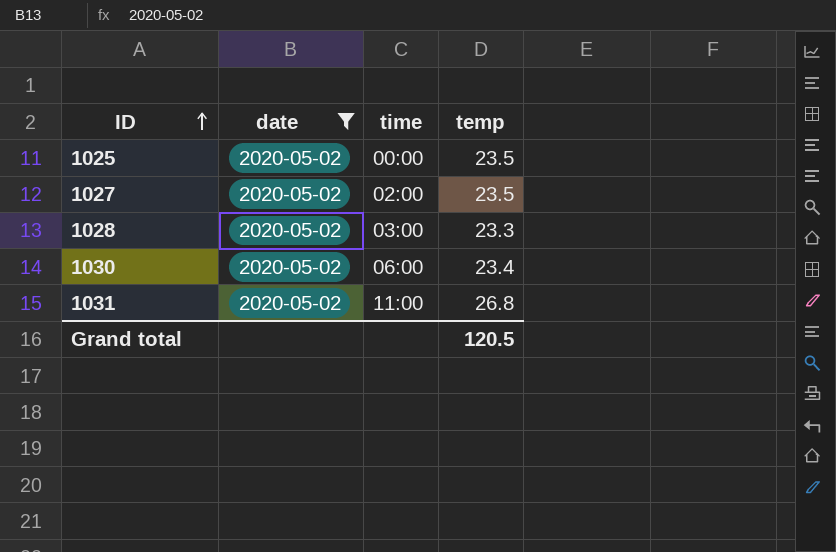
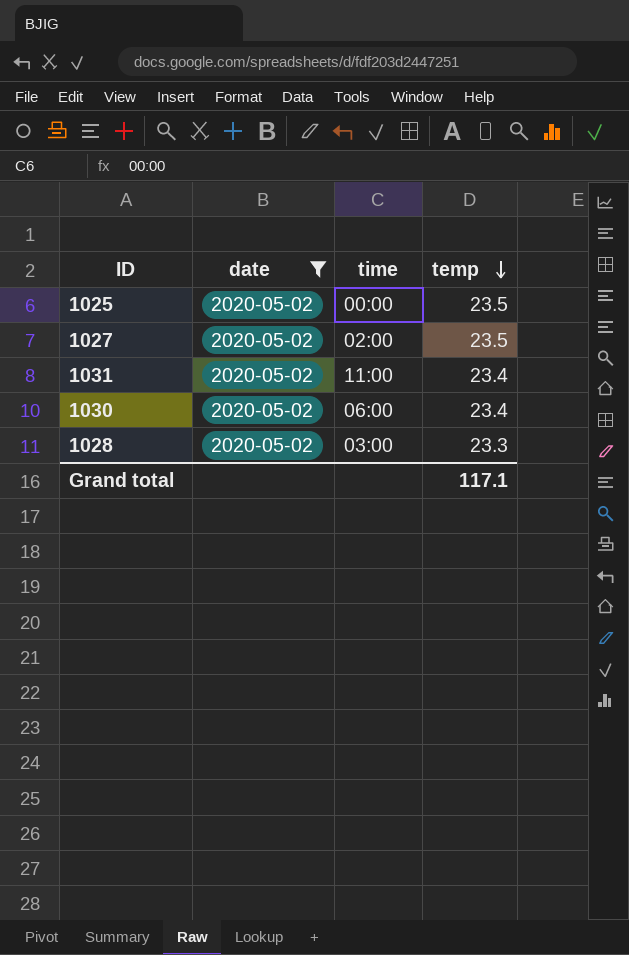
row order: ID ascending -> temp descending
1031 | temp: 26.8 -> 23.4
Grand total | temp: 120.5 -> 117.1

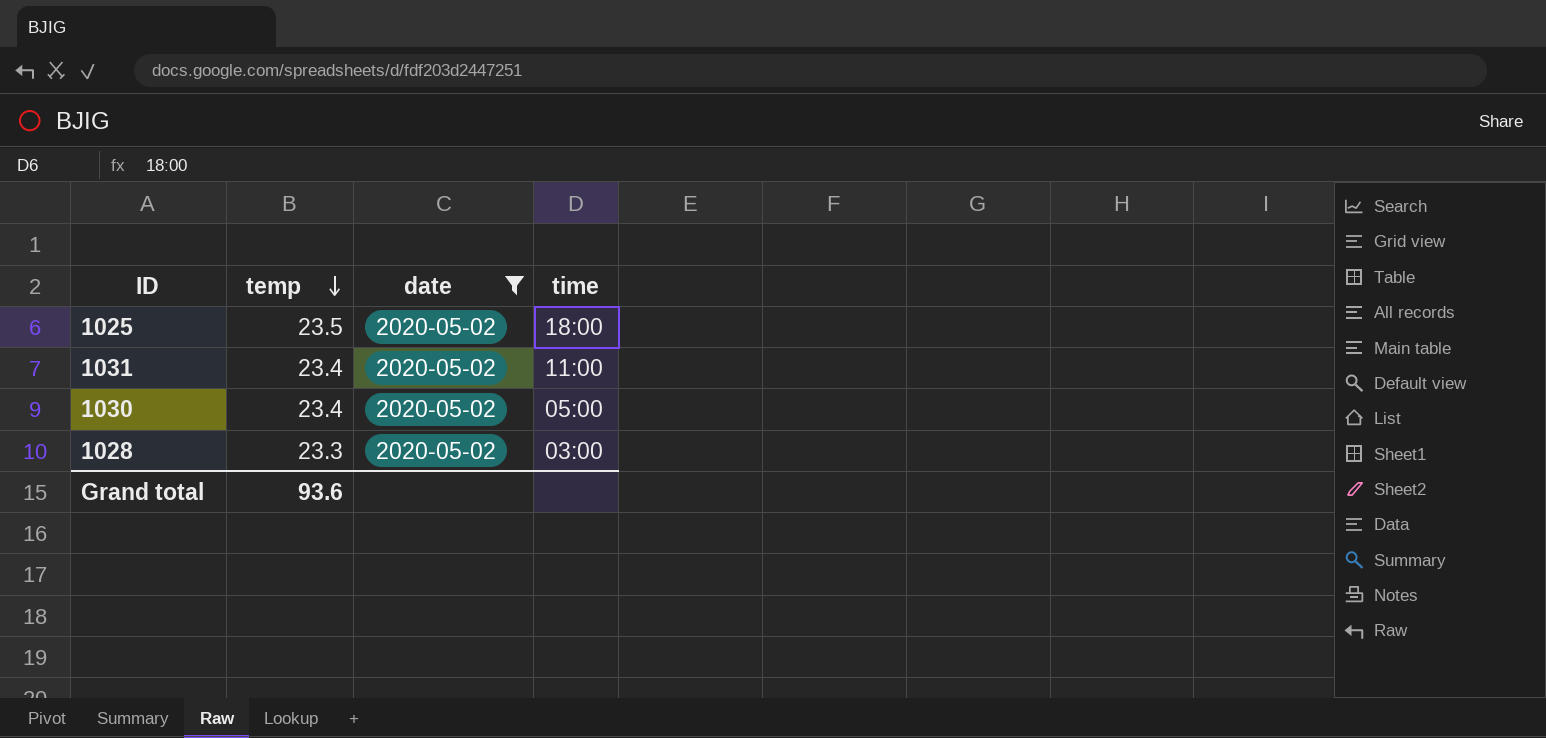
column temp | position: 4 -> 2
row 1027: 2020-05-02 | 02:00 | 23.5 -> none
1025 | time: 00:00 -> 18:00
1030 | time: 06:00 -> 05:00
Grand total | temp: 117.1 -> 93.6

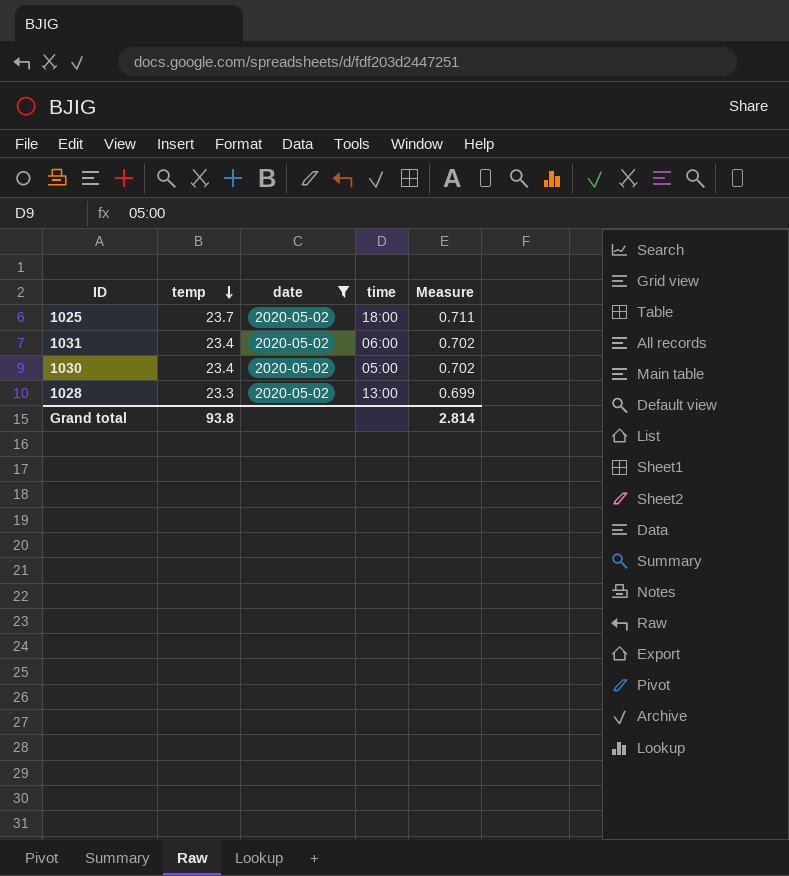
column Measure | formula: none -> [temp] * 0.03
1025 | temp: 23.5 -> 23.7
1031 | time: 11:00 -> 06:00
1028 | time: 03:00 -> 13:00
Grand total | temp: 93.6 -> 93.8

